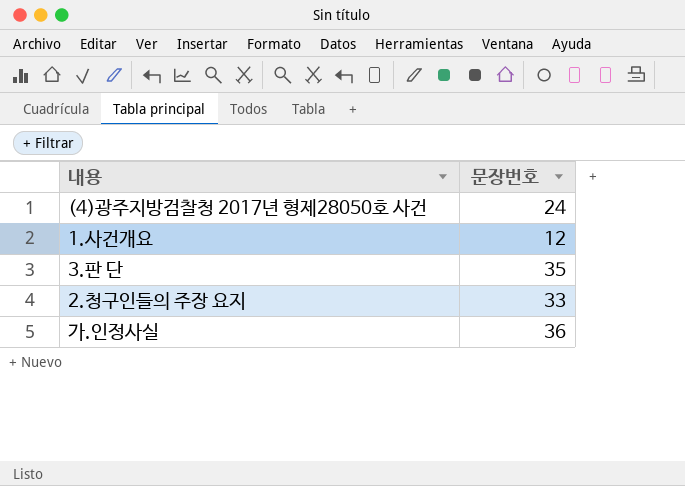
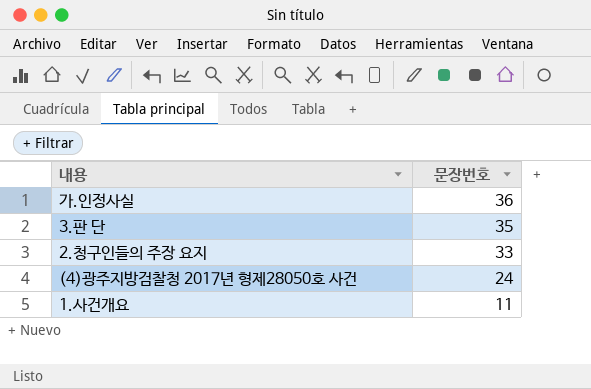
row order: none -> 문장번호 descending
1.사건개요 | 문장번호: 12 -> 11

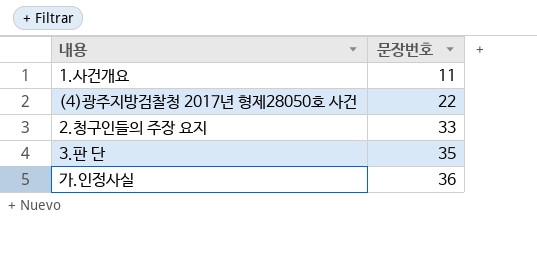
row order: 문장번호 descending -> 문장번호 ascending
(4)광주지방검찰청 2017년 형제28050호 사건 | 문장번호: 24 -> 22

